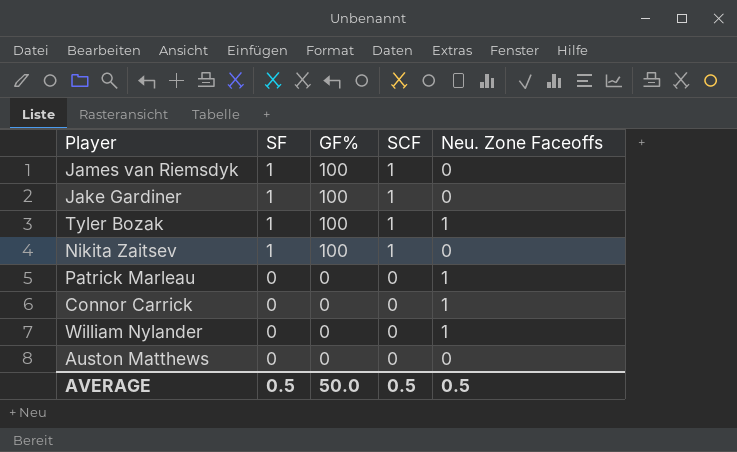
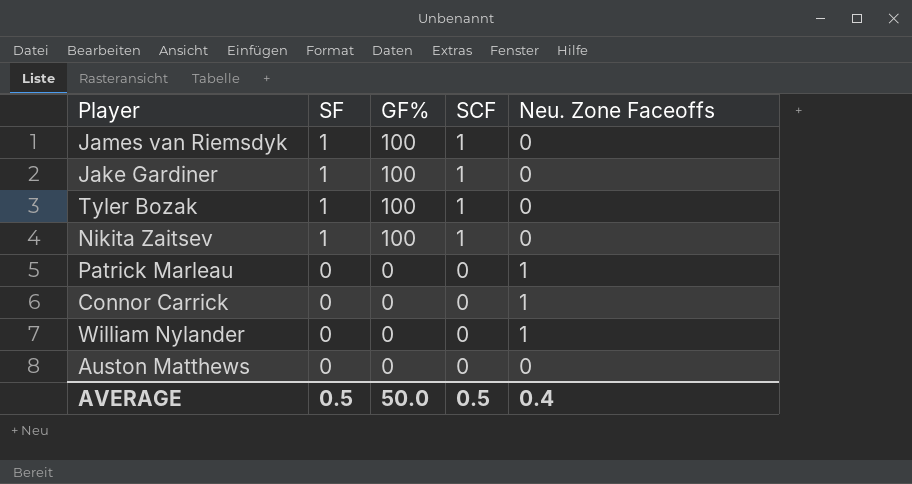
Tyler Bozak | Neu. Zone Faceoffs: 1 -> 0
AVERAGE | Neu. Zone Faceoffs: 0.5 -> 0.4

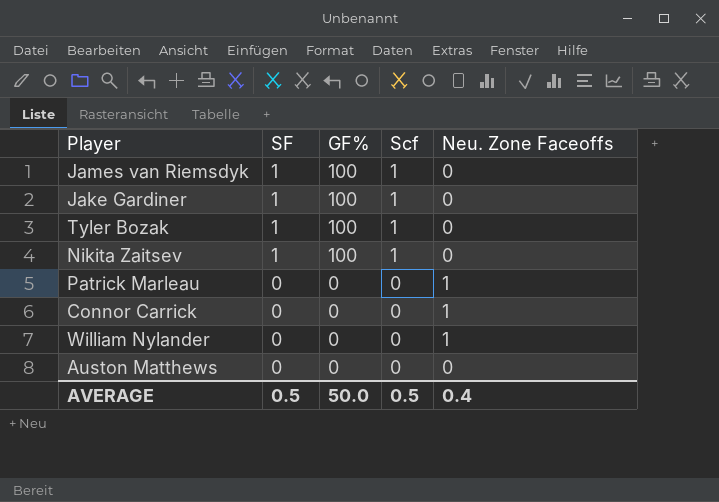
column name: SCF -> Scf

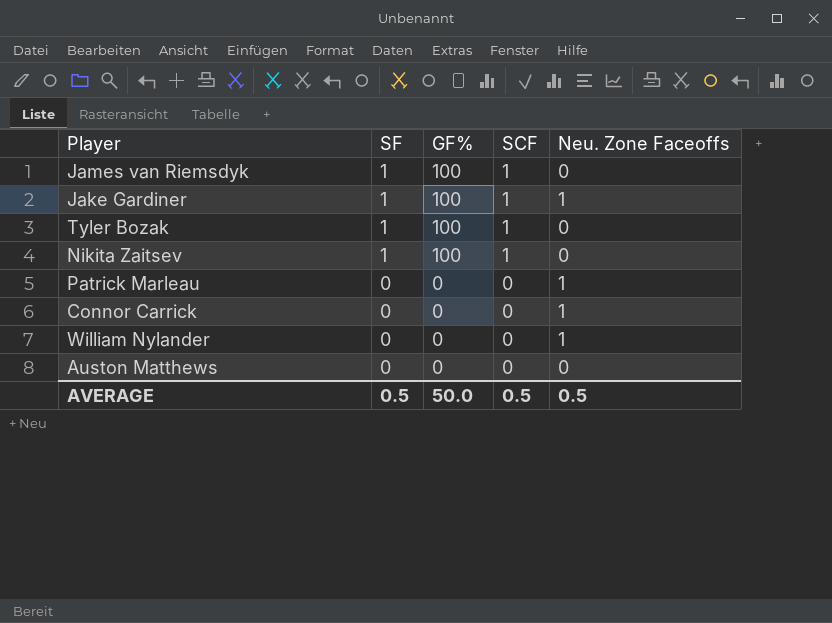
column name: Scf -> SCF
Jake Gardiner | Neu. Zone Faceoffs: 0 -> 1
AVERAGE | Neu. Zone Faceoffs: 0.4 -> 0.5

